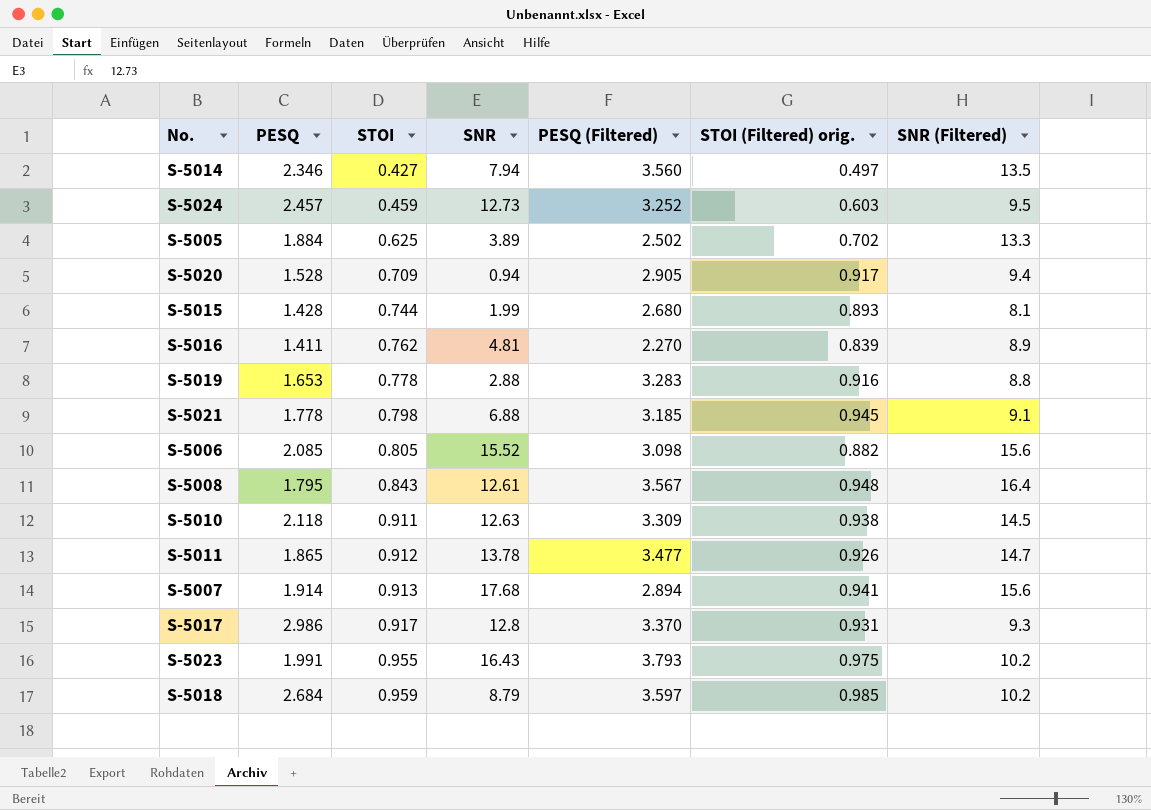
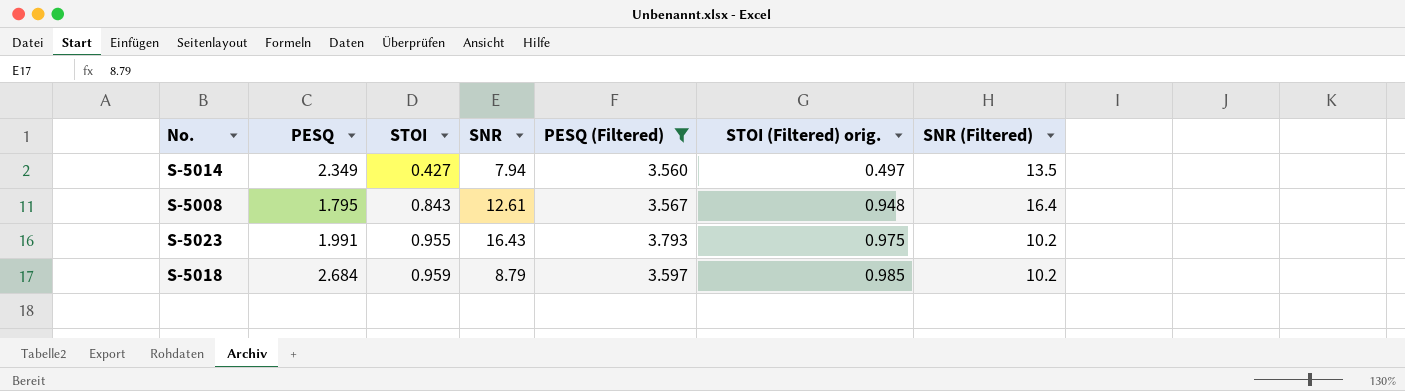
filter: none -> PESQ (Filtered) >= 3.560
S-5014 | PESQ: 2.346 -> 2.349

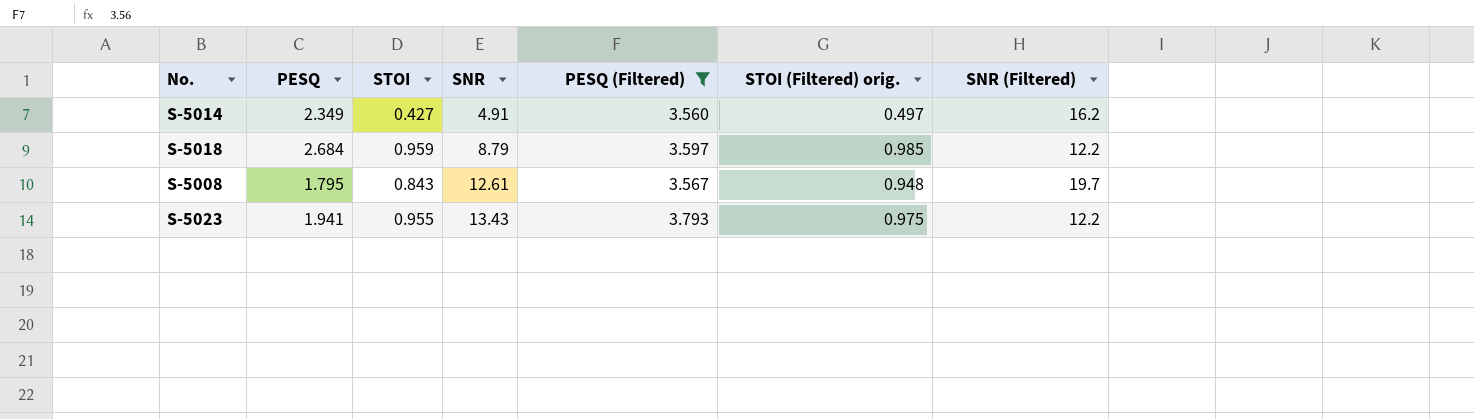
row order: STOI ascending -> SNR ascending
S-5014 | SNR: 7.94 -> 4.91
S-5014 | SNR (Filtered): 13.5 -> 16.2
S-5018 | SNR (Filtered): 10.2 -> 12.2
S-5008 | SNR (Filtered): 16.4 -> 19.7
S-5023 | PESQ: 1.991 -> 1.941
S-5023 | SNR: 16.43 -> 13.43
S-5023 | SNR (Filtered): 10.2 -> 12.2

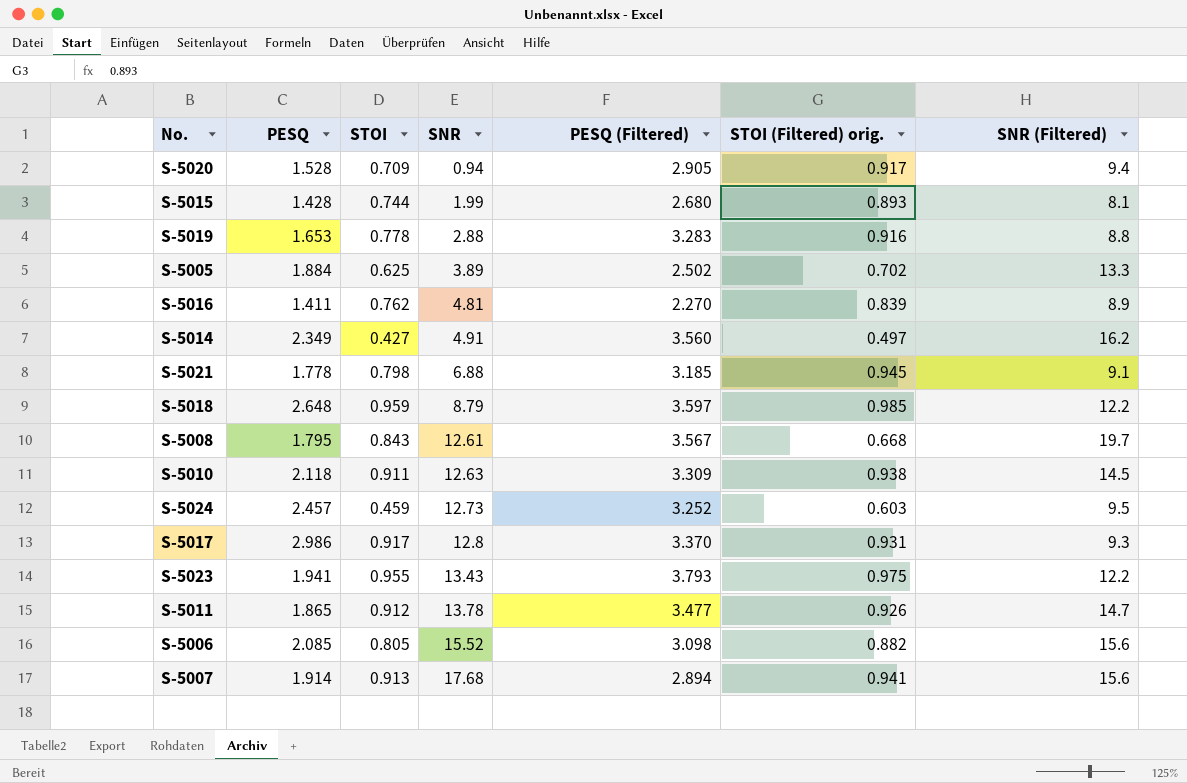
filter: PESQ (Filtered) >= 3.560 -> none
S-5018 | PESQ: 2.684 -> 2.648
S-5008 | STOI (Filtered) orig.: 0.948 -> 0.668

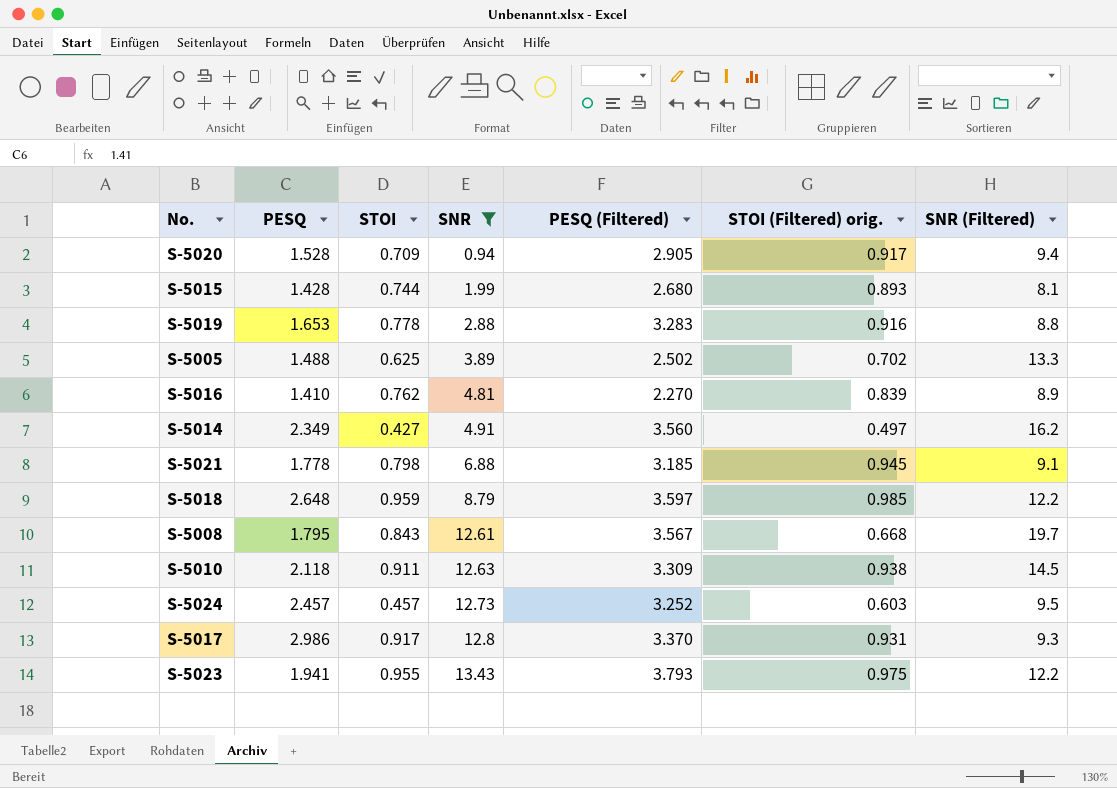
filter: none -> SNR <= 13.43
S-5005 | PESQ: 1.884 -> 1.488
S-5016 | PESQ: 1.411 -> 1.410
S-5024 | STOI: 0.459 -> 0.457

